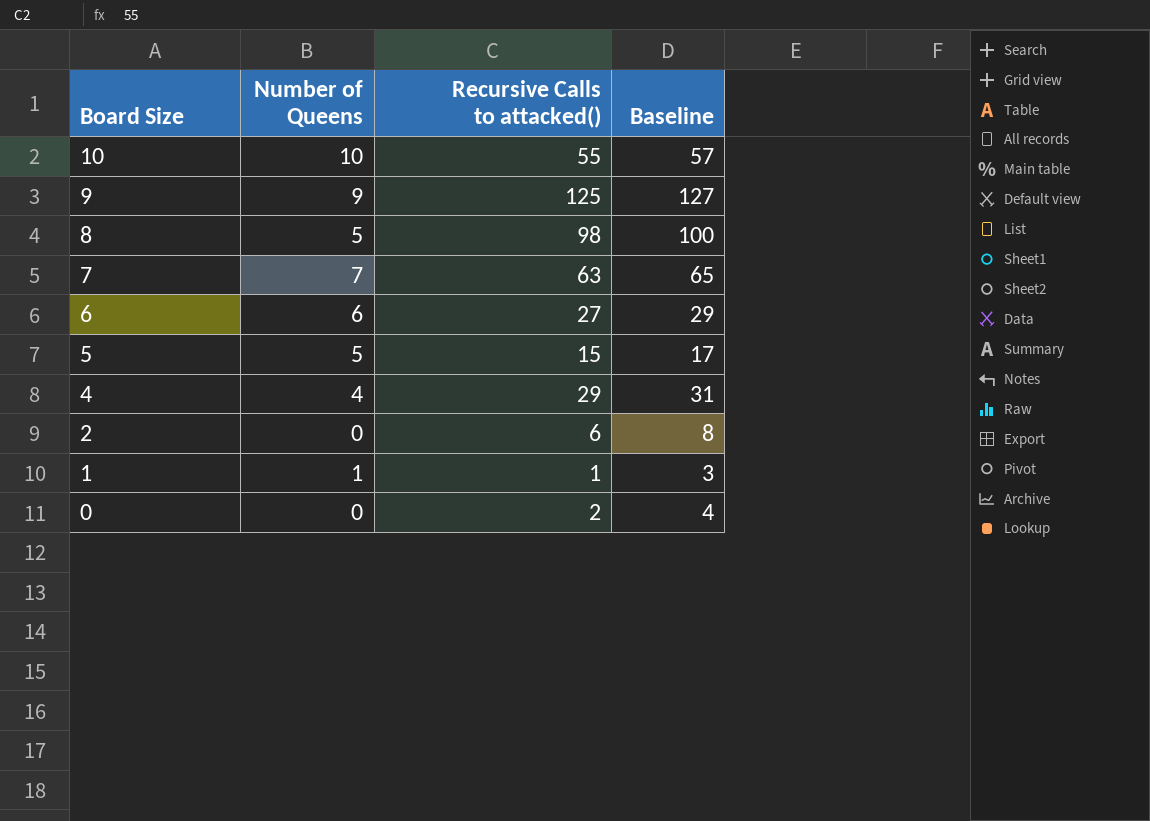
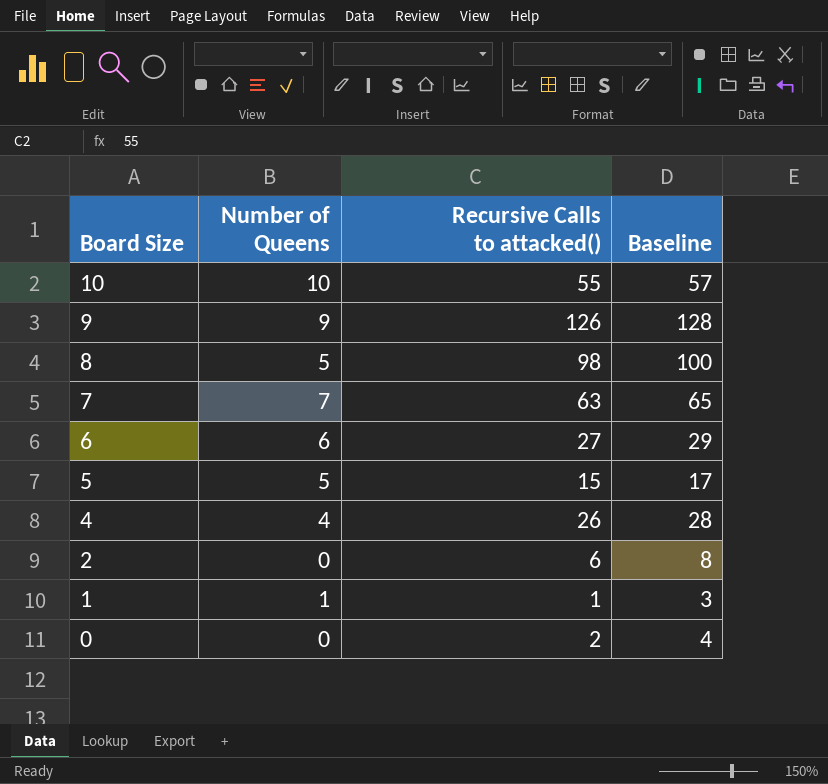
9 | Recursive Calls to attacked(): 125 -> 126
9 | Baseline: 127 -> 128
4 | Recursive Calls to attacked(): 29 -> 26
4 | Baseline: 31 -> 28

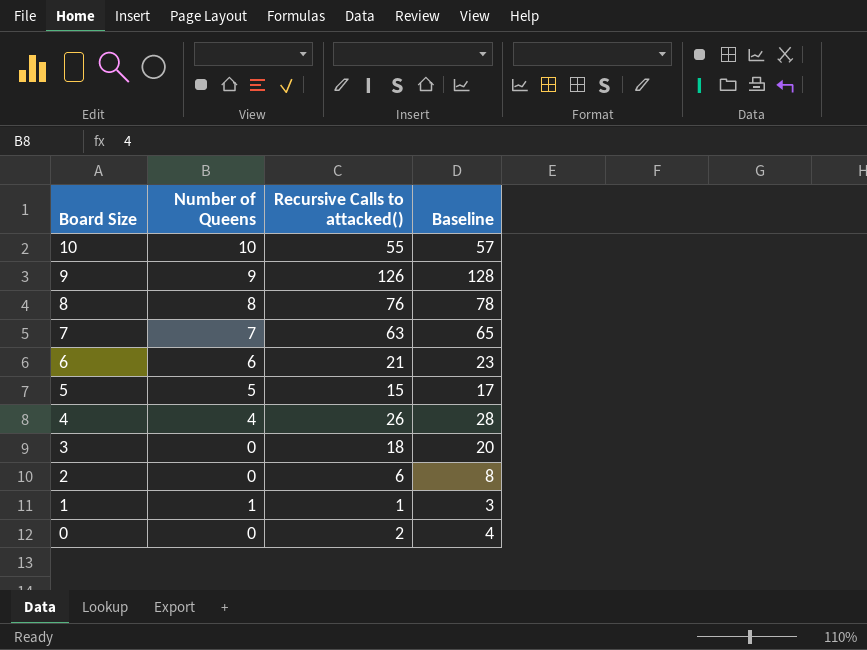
8 | Number of Queens: 5 -> 8
8 | Recursive Calls to attacked(): 98 -> 76
8 | Baseline: 100 -> 78
6 | Recursive Calls to attacked(): 27 -> 21
6 | Baseline: 29 -> 23
row 3: none -> 0 | 18 | 20

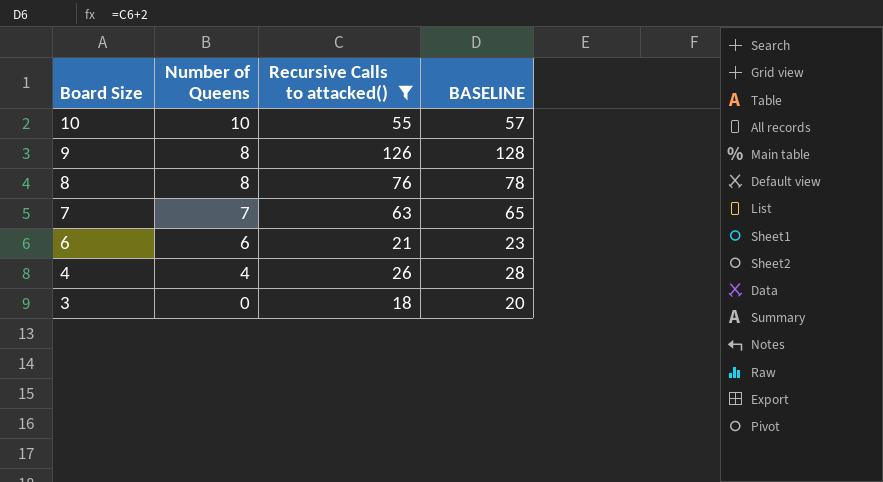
filter: none -> Recursive Calls to attacked() >= 18
column name: Baseline -> BASELINE
9 | Number of Queens: 9 -> 8

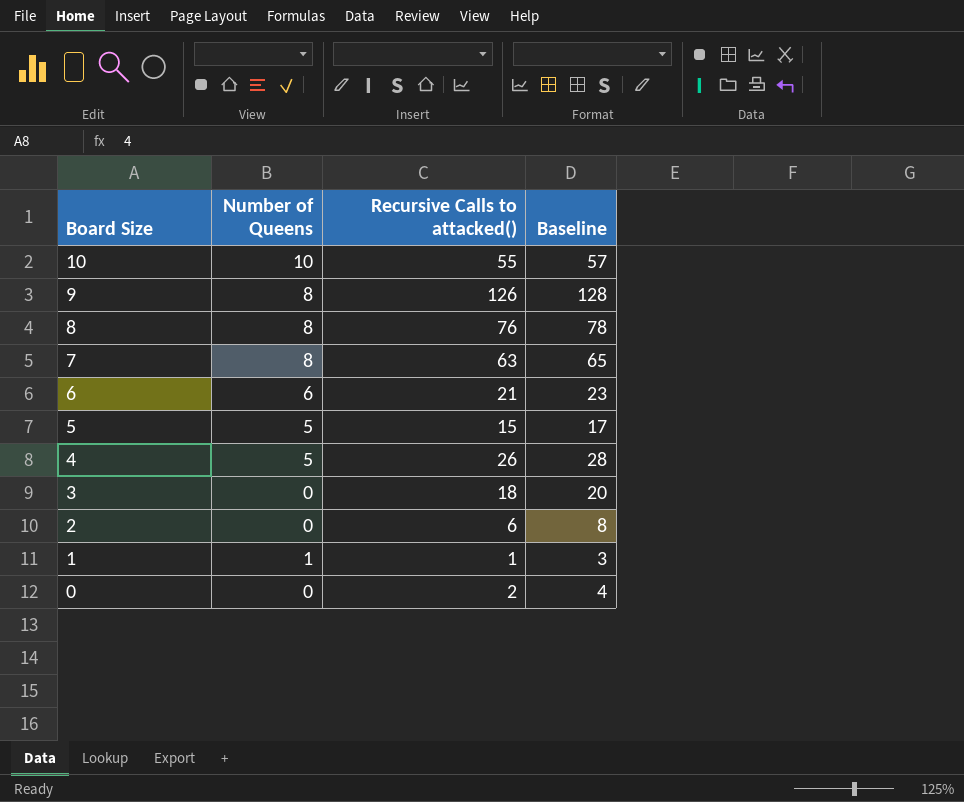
filter: Recursive Calls to attacked() >= 18 -> none
column name: BASELINE -> Baseline
7 | Number of Queens: 7 -> 8
4 | Number of Queens: 4 -> 5

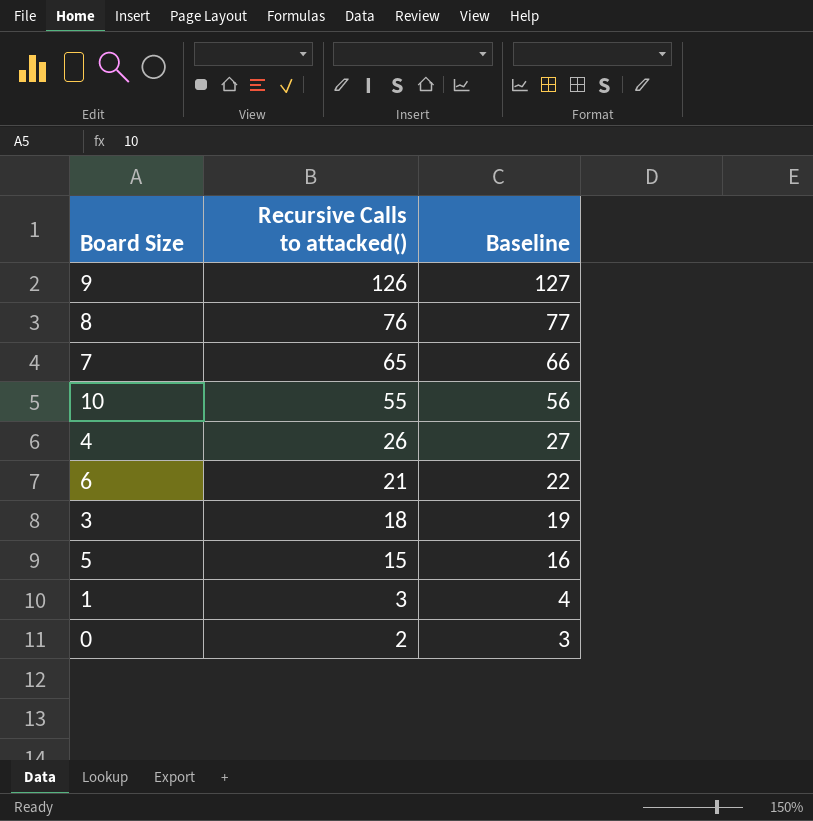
row order: Board Size descending -> Recursive Calls to attacked() descending
column Number of Queens | position: 2 -> none
column Baseline | formula: [Recursive Calls to attacked()] + 2 -> [Recursive Calls to attacked()] + 1
row 2: 0 | 6 | 8 -> none
7 | Recursive Calls to attacked(): 63 -> 65
1 | Recursive Calls to attacked(): 1 -> 3

